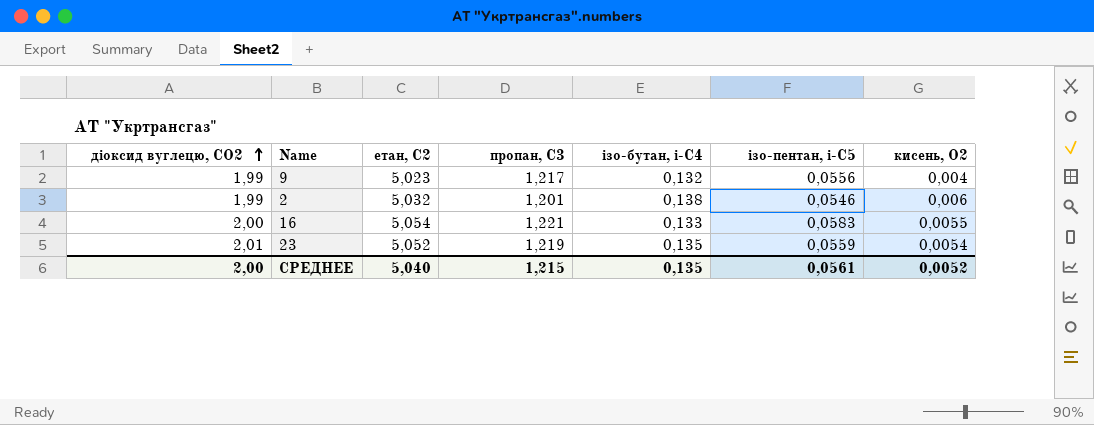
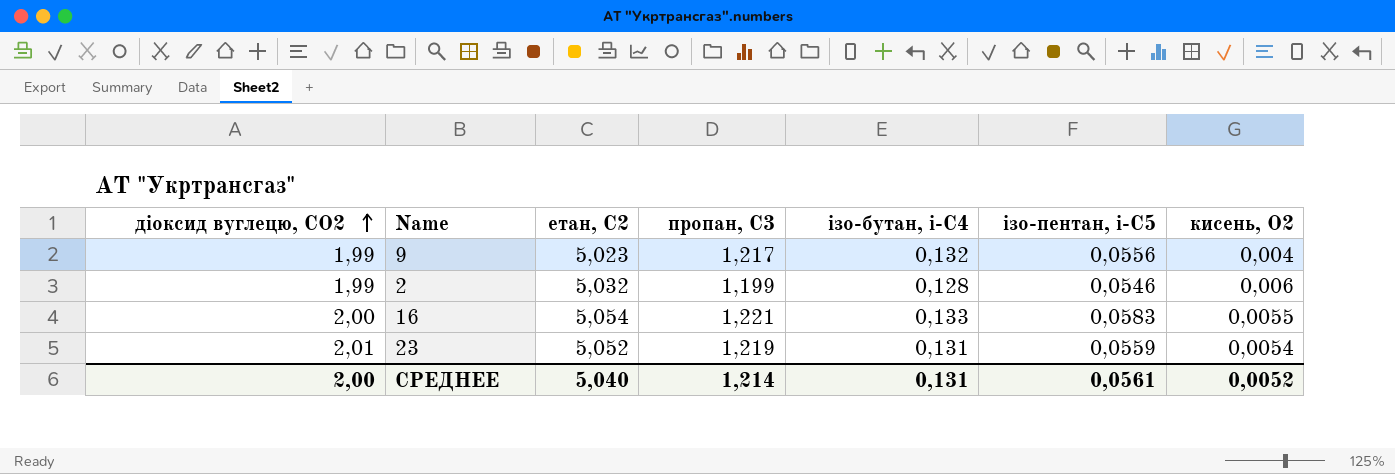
2 | пропан, С3: 1,201 -> 1,199
2 | ізо-бутан, і-С4: 0,138 -> 0,128
23 | ізо-бутан, і-С4: 0,135 -> 0,131
СРЕДНЕЕ | пропан, С3: 1,215 -> 1,214
СРЕДНЕЕ | ізо-бутан, і-С4: 0,135 -> 0,131

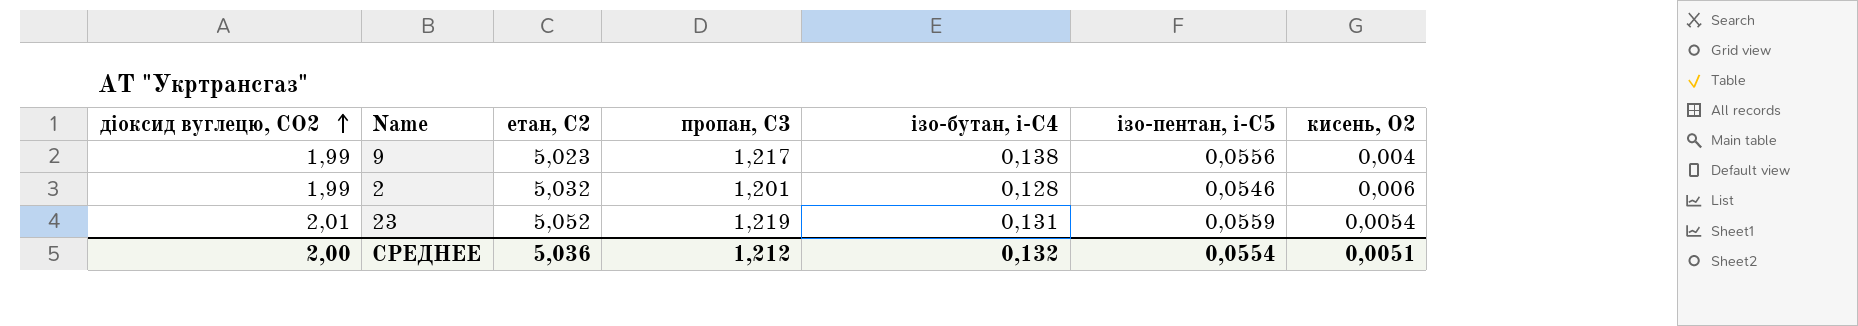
row 16: 2,00 | 5,054 | 1,221 | 0,133 | 0,0583 | 0,0055 -> none
9 | ізо-бутан, і-С4: 0,132 -> 0,138
2 | пропан, С3: 1,199 -> 1,201
СРЕДНЕЕ | етан, С2: 5,040 -> 5,036
СРЕДНЕЕ | пропан, С3: 1,214 -> 1,212
СРЕДНЕЕ | ізо-бутан, і-С4: 0,131 -> 0,132
СРЕДНЕЕ | ізо-пентан, і-С5: 0,0561 -> 0,0554
СРЕДНЕЕ | кисень, О2: 0,0052 -> 0,0051

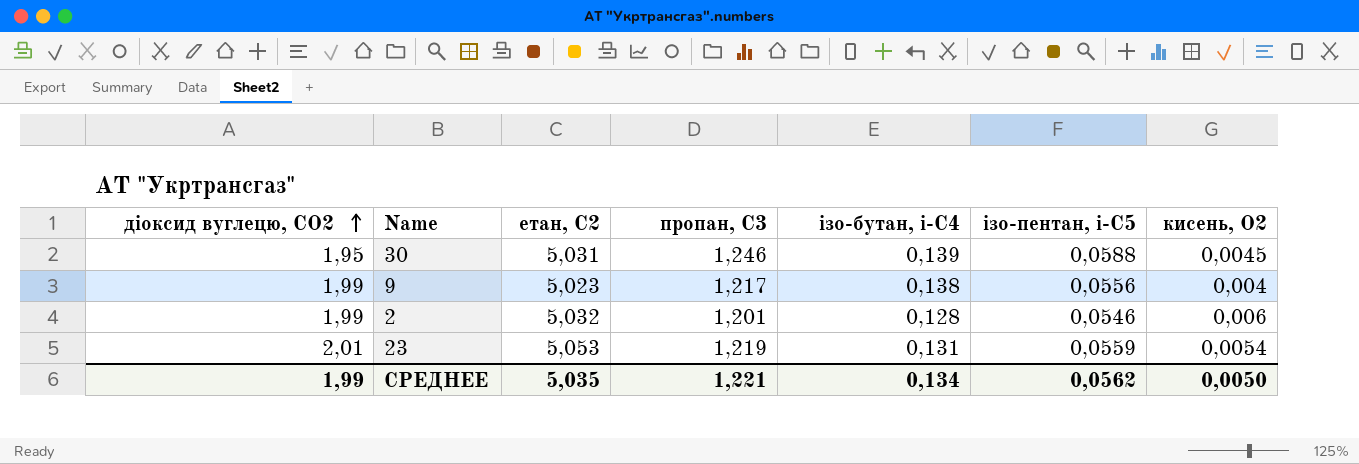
row 30: none -> 1,95 | 5,031 | 1,246 | 0,139 | 0,0588 | 0,0045
23 | етан, С2: 5,052 -> 5,053
СРЕДНЕЕ | діоксид вуглецю, CО2: 2,00 -> 1,99
СРЕДНЕЕ | етан, С2: 5,036 -> 5,035
СРЕДНЕЕ | пропан, С3: 1,212 -> 1,221
СРЕДНЕЕ | ізо-бутан, і-С4: 0,132 -> 0,134
СРЕДНЕЕ | ізо-пентан, і-С5: 0,0554 -> 0,0562
СРЕДНЕЕ | кисень, О2: 0,0051 -> 0,0050

